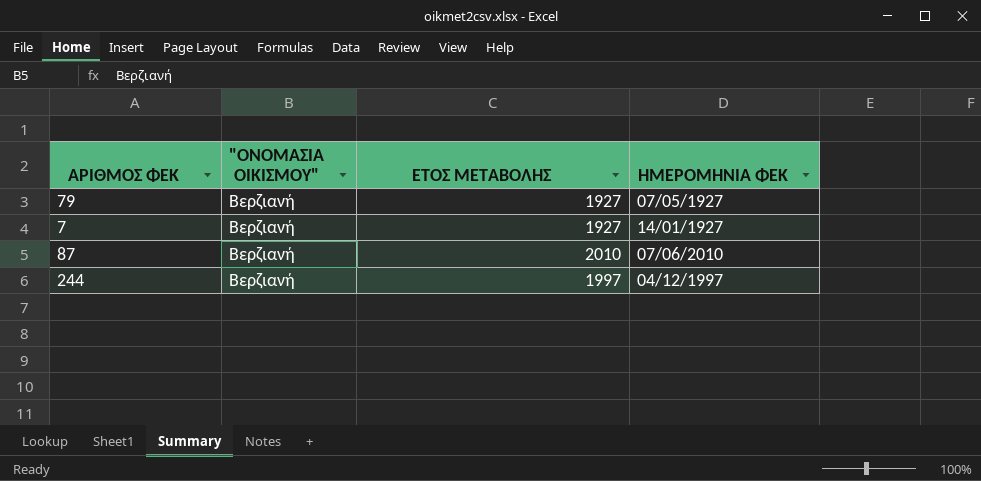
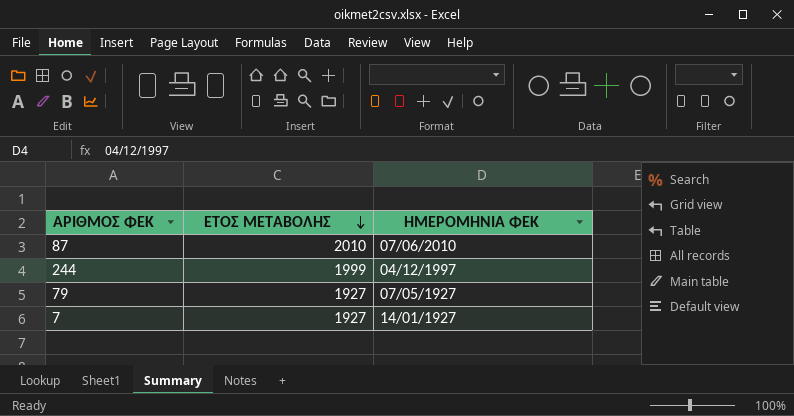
row order: none -> ΕΤΟΣ ΜΕΤΑΒΟΛΗΣ descending
column "ΟΝΟΜΑΣΙΑ ΟΙΚΙΣΜΟΥ" | position: 2 -> none
244 | ΕΤΟΣ ΜΕΤΑΒΟΛΗΣ: 1997 -> 1999

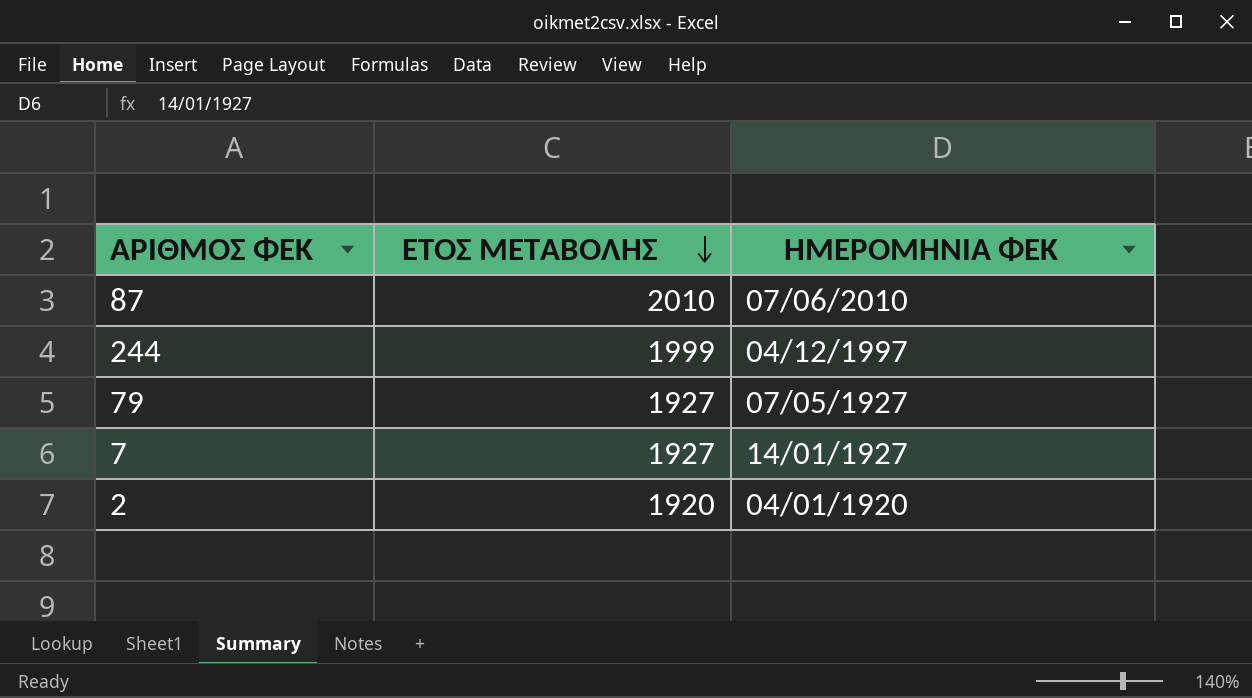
row 2: none -> 1920 | 04/01/1920

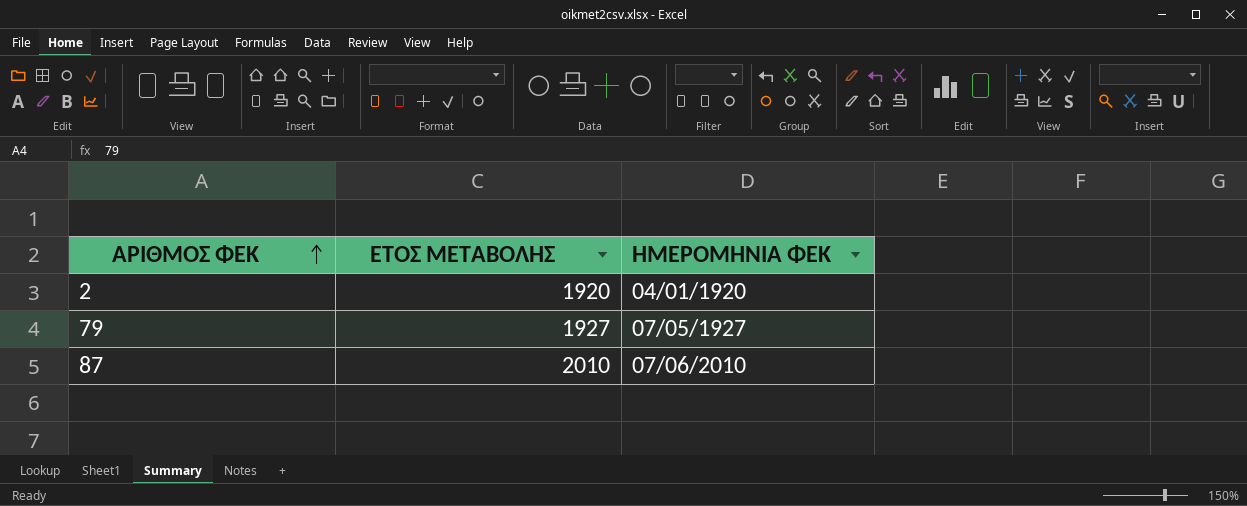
row order: ΕΤΟΣ ΜΕΤΑΒΟΛΗΣ descending -> ΑΡΙΘΜΟΣ ΦΕΚ ascending
row 244: 1999 | 04/12/1997 -> none
row 7: 1927 | 14/01/1927 -> none

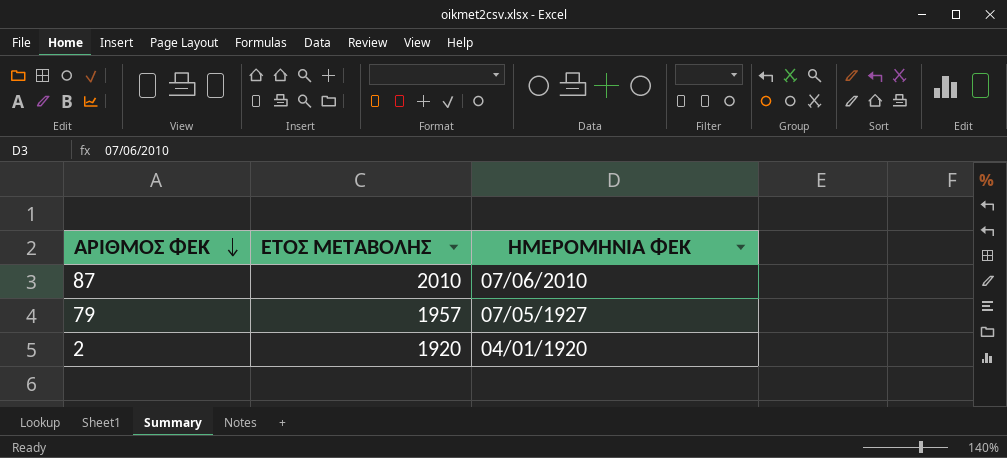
row order: ΑΡΙΘΜΟΣ ΦΕΚ ascending -> ΑΡΙΘΜΟΣ ΦΕΚ descending
79 | ΕΤΟΣ ΜΕΤΑΒΟΛΗΣ: 1927 -> 1957

